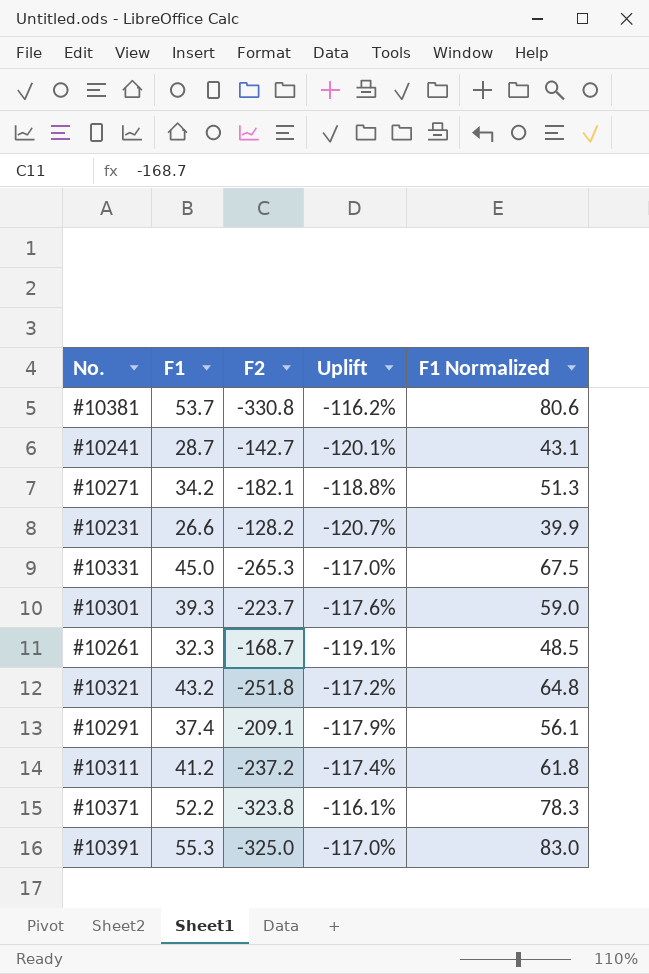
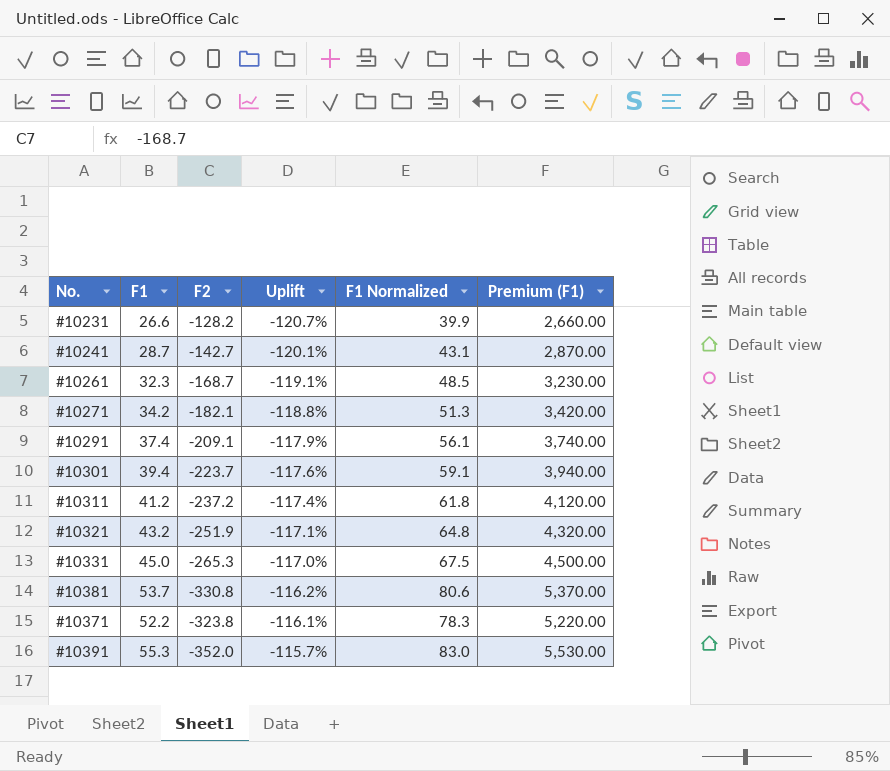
row order: none -> Uplift ascending
column Premium (F1) | formula: none -> [F1] * 100
#10301 | F1: 39.3 -> 39.4
#10301 | F1 Normalized: 59.0 -> 59.1
#10321 | F2: -251.8 -> -251.9
#10321 | Uplift: -117.2% -> -117.1%
#10391 | F2: -325.0 -> -352.0
#10391 | Uplift: -117.0% -> -115.7%

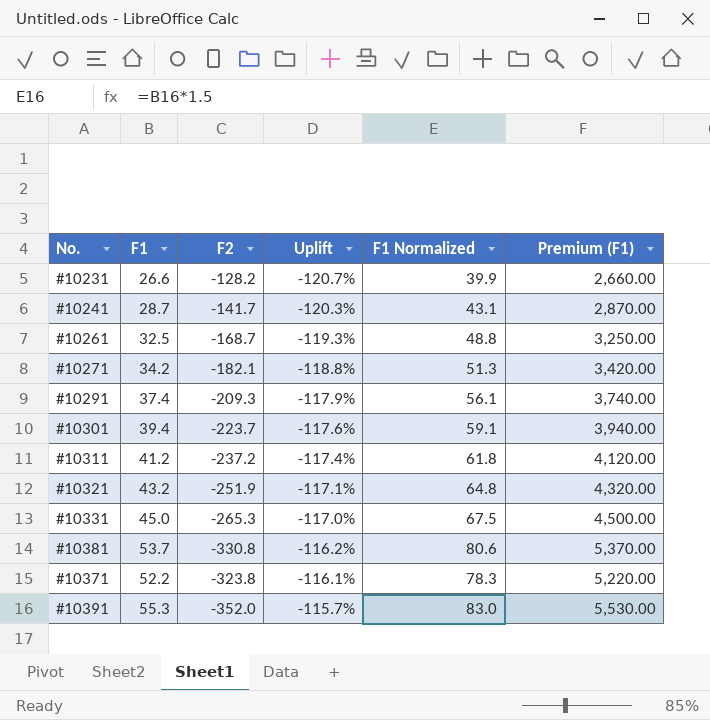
#10241 | F2: -142.7 -> -141.7
#10241 | Uplift: -120.1% -> -120.3%
#10261 | F1: 32.3 -> 32.5
#10261 | Uplift: -119.1% -> -119.3%
#10261 | F1 Normalized: 48.5 -> 48.8
#10261 | Premium (F1): 3,230.00 -> 3,250.00
#10291 | F2: -209.1 -> -209.3

